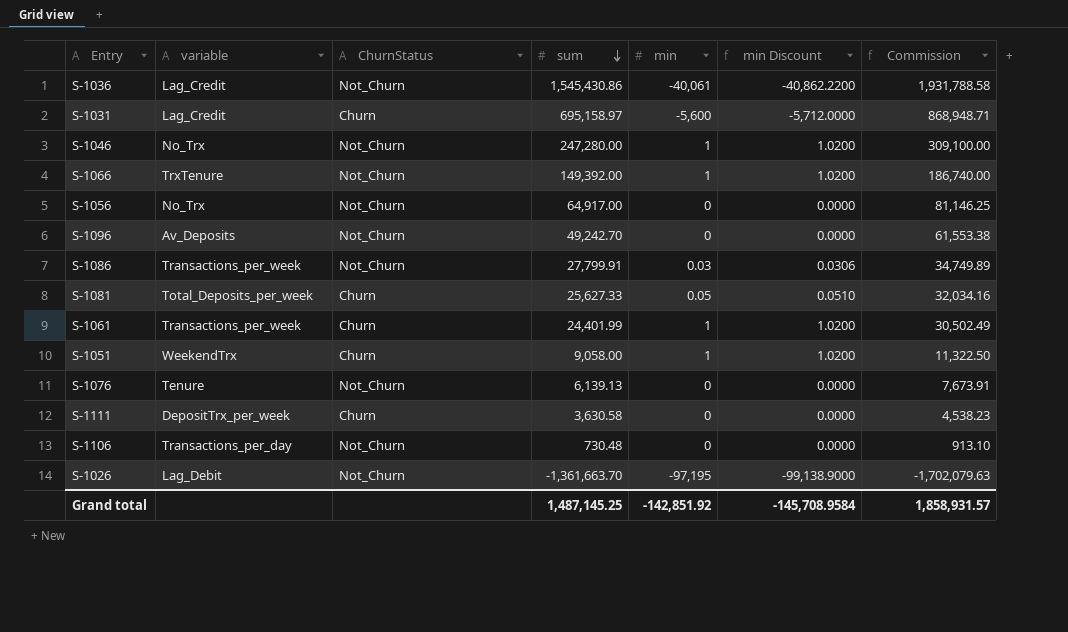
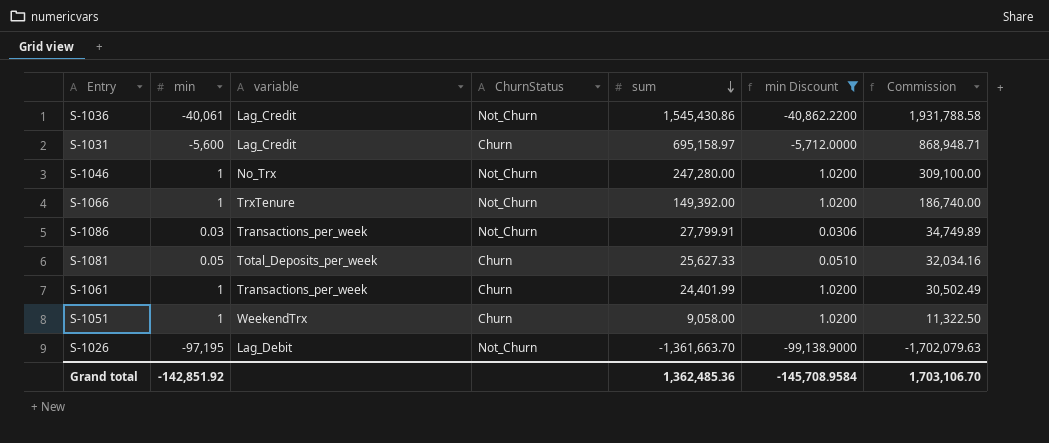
filter: none -> min Discount != 0.0000
column min | position: 5 -> 2
Grand total | sum: 1,487,145.25 -> 1,362,485.36
Grand total | Commission: 1,858,931.57 -> 1,703,106.70

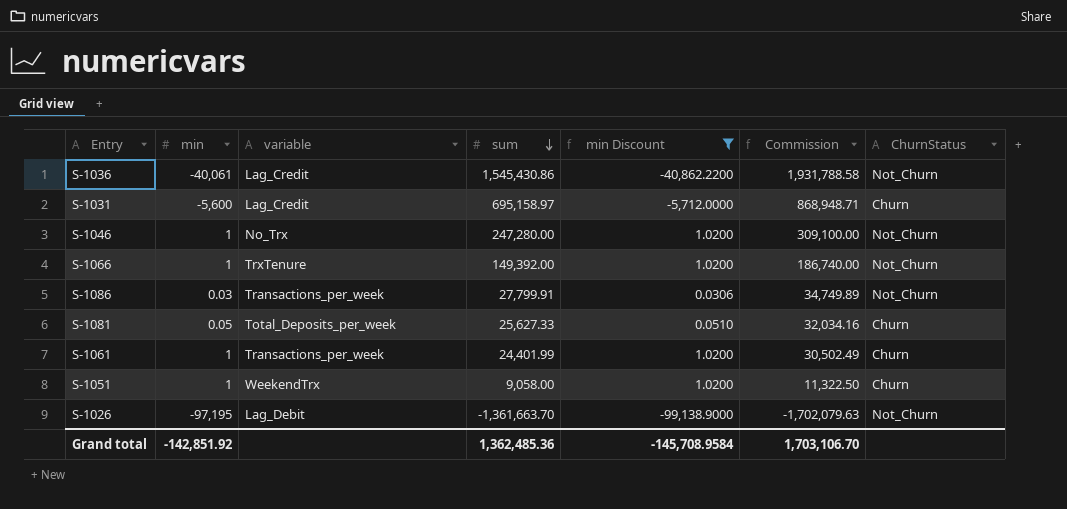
column ChurnStatus | position: 4 -> 7

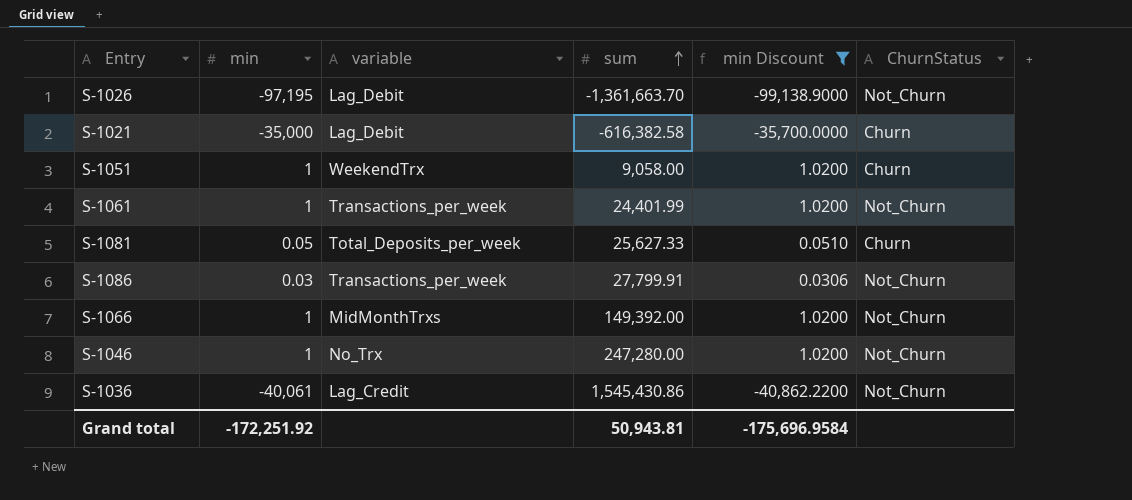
row order: sum descending -> sum ascending
column Commission | formula: [sum] * 1.25 -> none
row S-1031: -5,600 | Lag_Credit | 695,158.97 | -5,712.0000 | 868,948.71 | Churn -> none
row S-1021: none -> -35,000 | Lag_Debit | -616,382.58 | -35,700.0000 | Churn
S-1061 | ChurnStatus: Churn -> Not_Churn
S-1066 | variable: TrxTenure -> MidMonthTrxs
Grand total | min: -142,851.92 -> -172,251.92
Grand total | sum: 1,362,485.36 -> 50,943.81
Grand total | min Discount: -145,708.9584 -> -175,696.9584

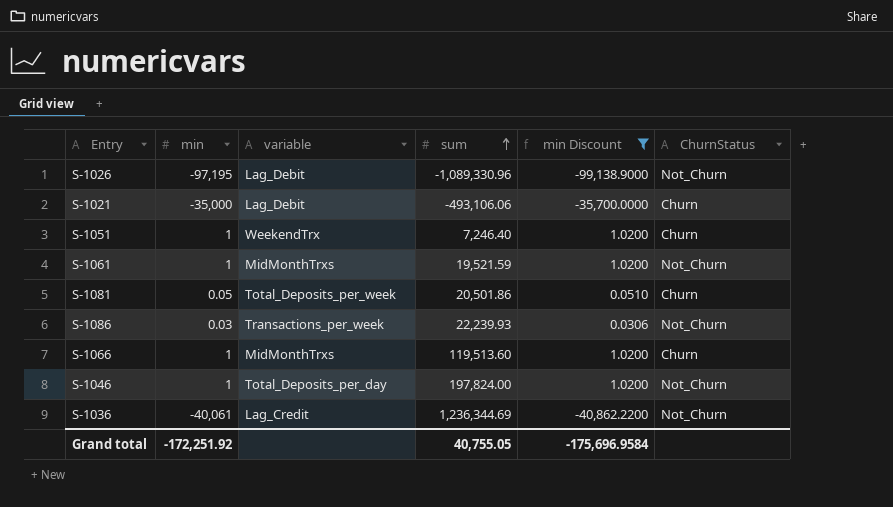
S-1026 | sum: -1,361,663.70 -> -1,089,330.96
S-1021 | sum: -616,382.58 -> -493,106.06
S-1051 | sum: 9,058.00 -> 7,246.40
S-1061 | variable: Transactions_per_week -> MidMonthTrxs
S-1061 | sum: 24,401.99 -> 19,521.59
S-1081 | sum: 25,627.33 -> 20,501.86
S-1086 | sum: 27,799.91 -> 22,239.93
S-1066 | sum: 149,392.00 -> 119,513.60
S-1066 | ChurnStatus: Not_Churn -> Churn
S-1046 | variable: No_Trx -> Total_Deposits_per_day
S-1046 | sum: 247,280.00 -> 197,824.00
S-1036 | sum: 1,545,430.86 -> 1,236,344.69
Grand total | sum: 50,943.81 -> 40,755.05

